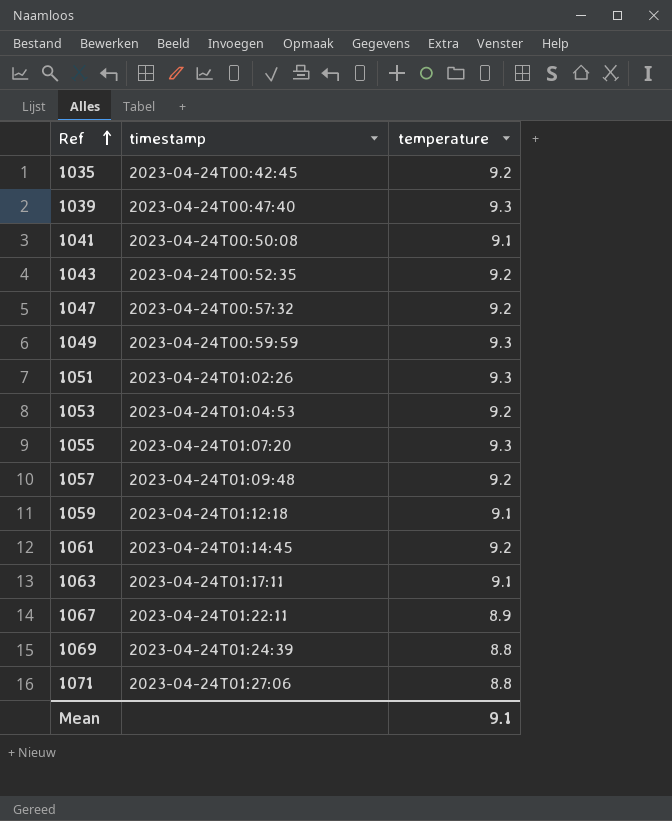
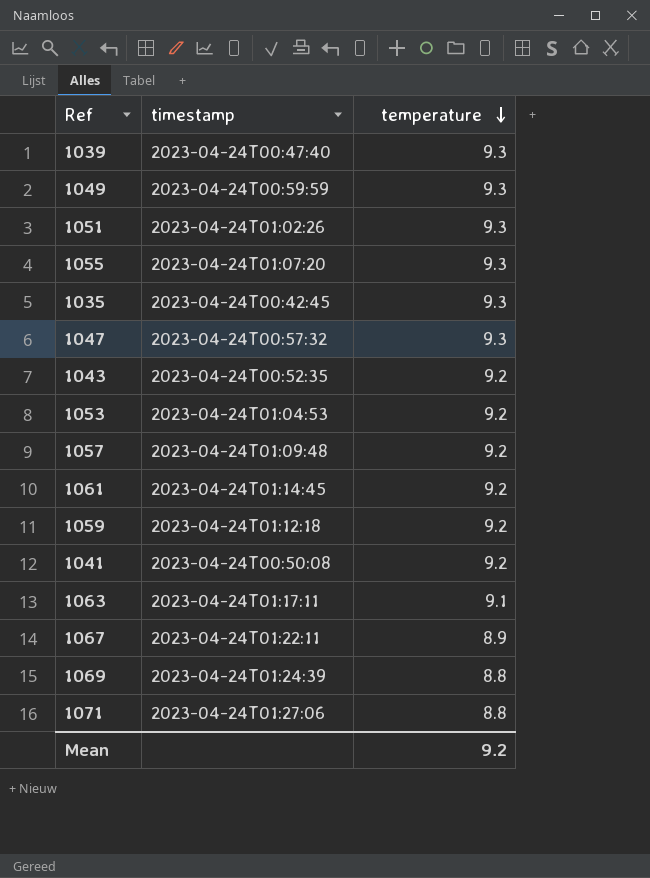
row order: Ref ascending -> temperature descending
1035 | temperature: 9.2 -> 9.3
1047 | temperature: 9.2 -> 9.3
1059 | temperature: 9.1 -> 9.2
1041 | temperature: 9.1 -> 9.2
Mean | temperature: 9.1 -> 9.2

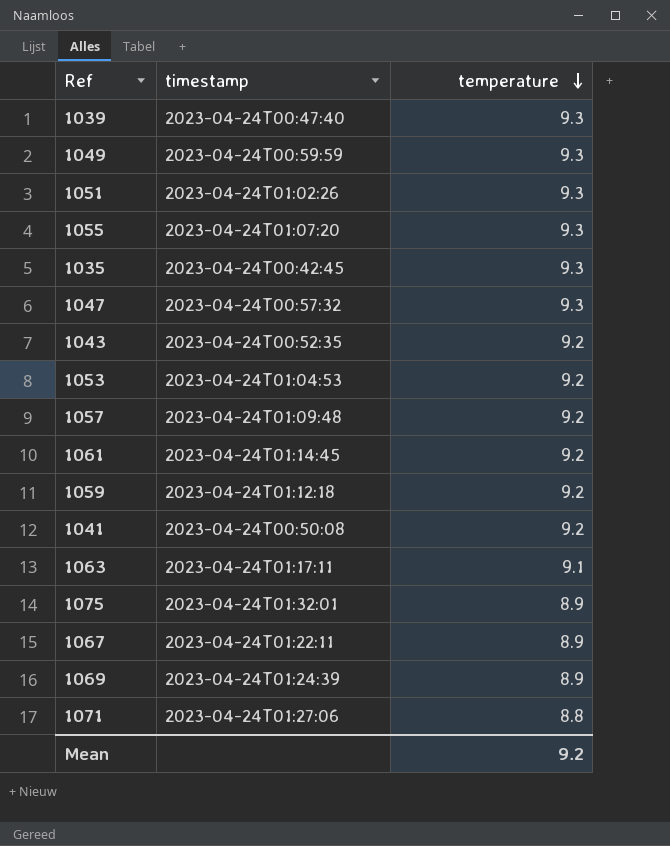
row 1075: none -> 2023-04-24T01:32:01 | 8.9
1069 | temperature: 8.8 -> 8.9

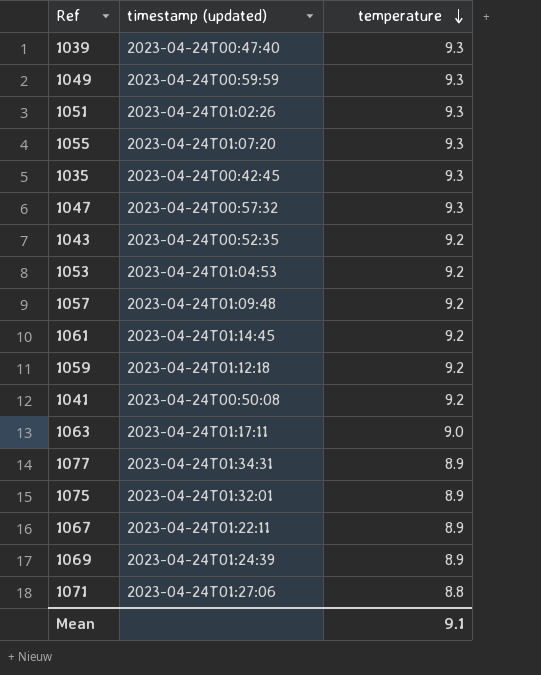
column name: timestamp -> timestamp (updated)
1063 | temperature: 9.1 -> 9.0
row 1077: none -> 2023-04-24T01:34:31 | 8.9
Mean | temperature: 9.2 -> 9.1

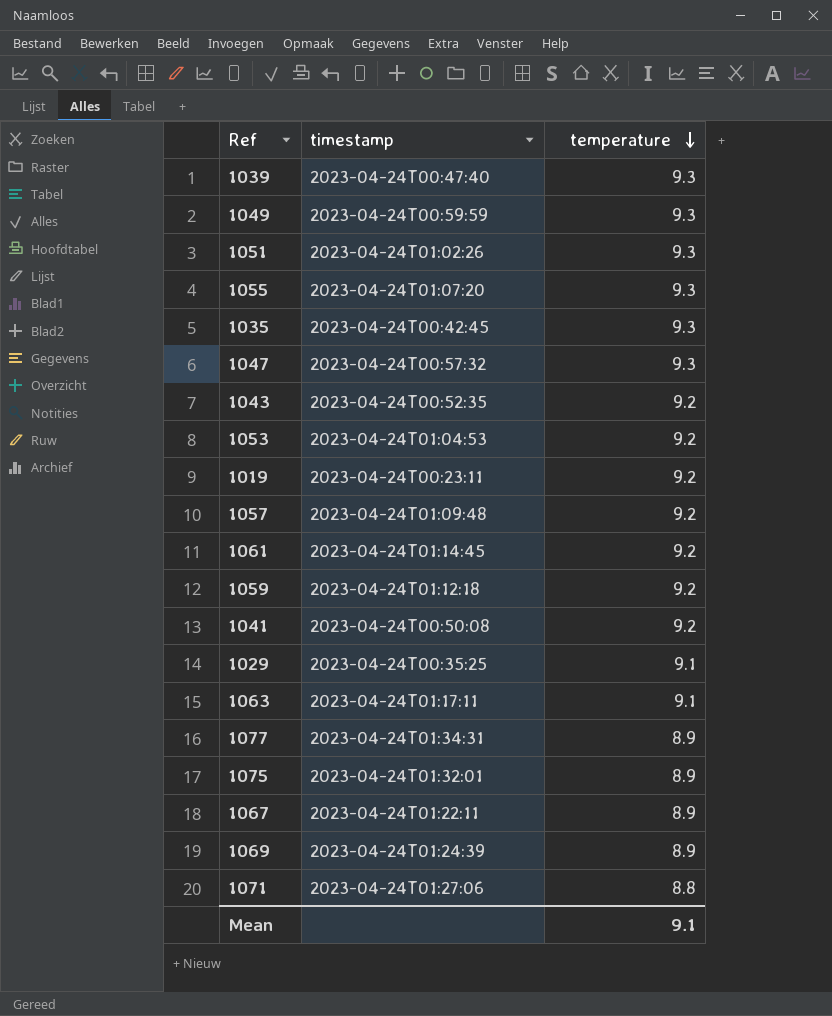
column name: timestamp (updated) -> timestamp
row 1019: none -> 2023-04-24T00:23:11 | 9.2
row 1029: none -> 2023-04-24T00:35:25 | 9.1
1063 | temperature: 9.0 -> 9.1

